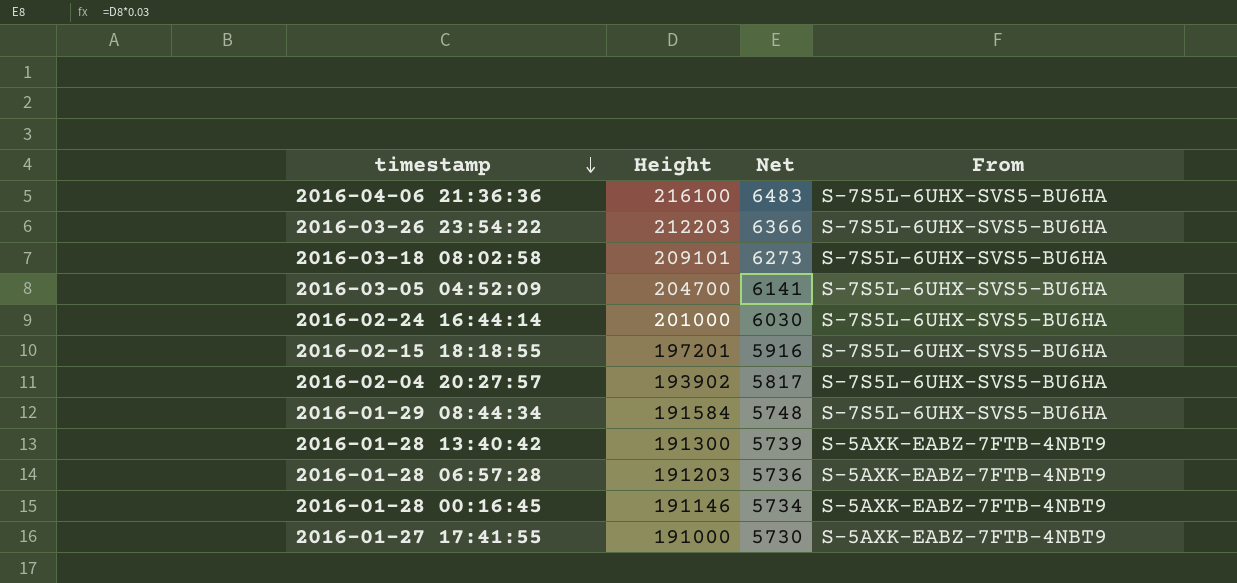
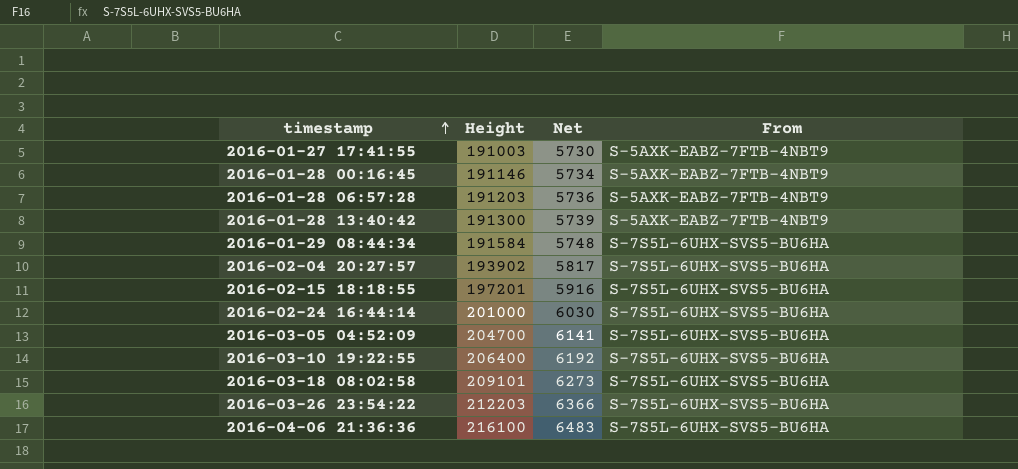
row order: timestamp descending -> timestamp ascending
2016-01-27 17:41:55 | Height: 191000 -> 191003
row 2016-03-10 19:22:55: none -> 206400 | 6192 | S-7S5L-6UHX-SVS5-BU6HA

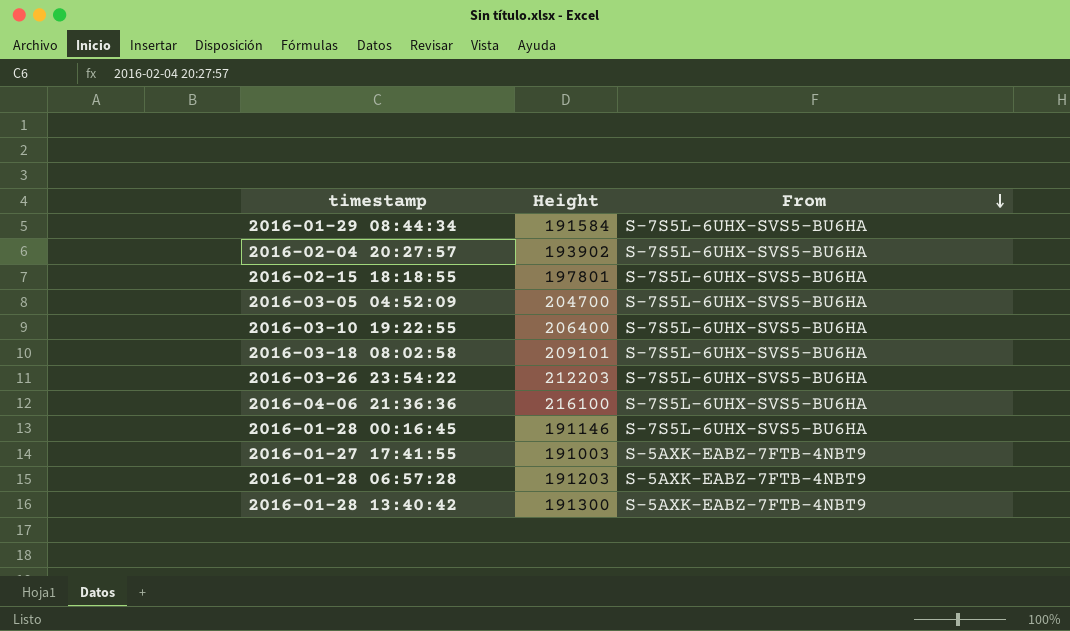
row order: timestamp ascending -> From descending
column Net | formula: [Height] * 0.03 -> none
row 2016-02-24 16:44:14: 201000 | 6030 | S-7S5L-6UHX-SVS5-BU6HA -> none
2016-02-15 18:18:55 | Height: 197201 -> 197801
2016-01-28 00:16:45 | From: S-5AXK-EABZ-7FTB-4NBT9 -> S-7S5L-6UHX-SVS5-BU6HA

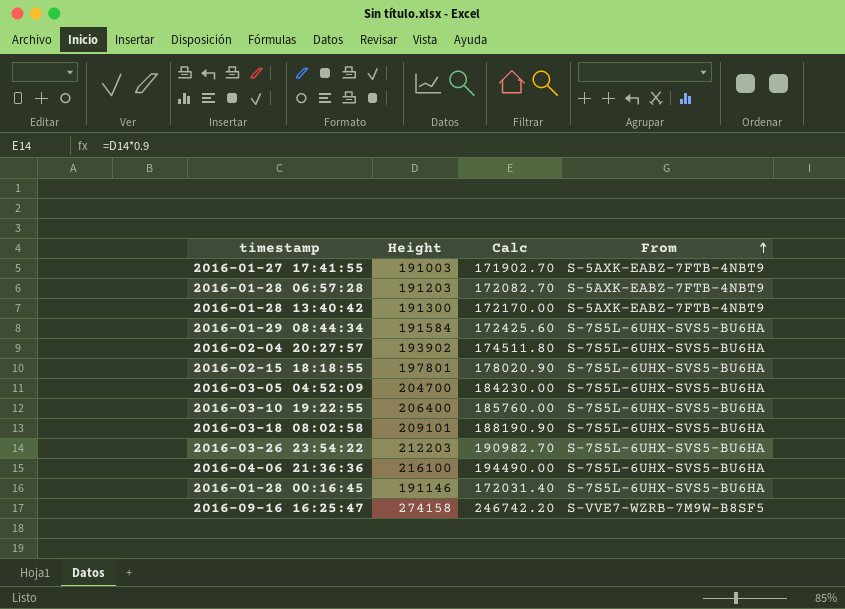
row order: From descending -> From ascending
column Calc | formula: none -> [Height] * 0.9
row 2016-09-16 16:25:47: none -> 274158 | 246742.20 | S-VVE7-WZRB-7M9W-B8SF5

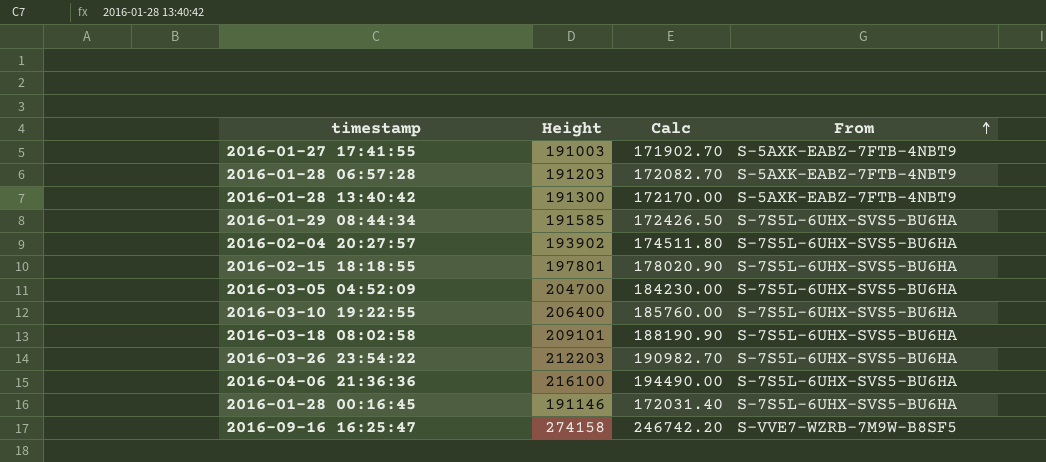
2016-01-29 08:44:34 | Height: 191584 -> 191585
2016-01-29 08:44:34 | Calc: 172425.60 -> 172426.50

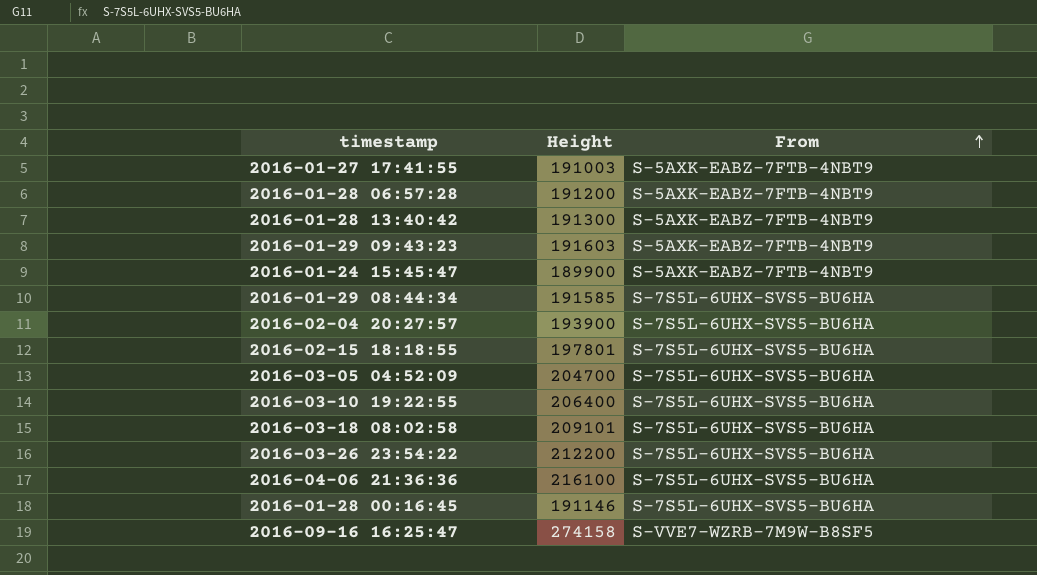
column Calc | formula: [Height] * 0.9 -> none
2016-01-28 06:57:28 | Height: 191203 -> 191200
row 2016-01-29 09:43:23: none -> 191603 | S-5AXK-EABZ-7FTB-4NBT9
row 2016-01-24 15:45:47: none -> 189900 | S-5AXK-EABZ-7FTB-4NBT9
2016-02-04 20:27:57 | Height: 193902 -> 193900
2016-03-26 23:54:22 | Height: 212203 -> 212200

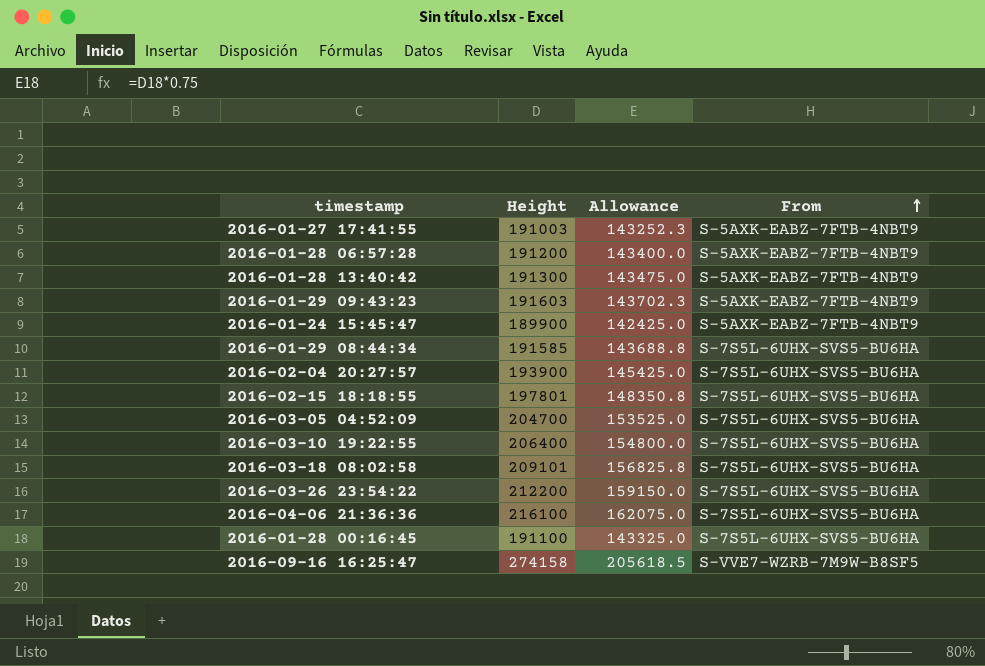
column Allowance | formula: none -> [Height] * 0.75
2016-01-28 00:16:45 | Height: 191146 -> 191100

